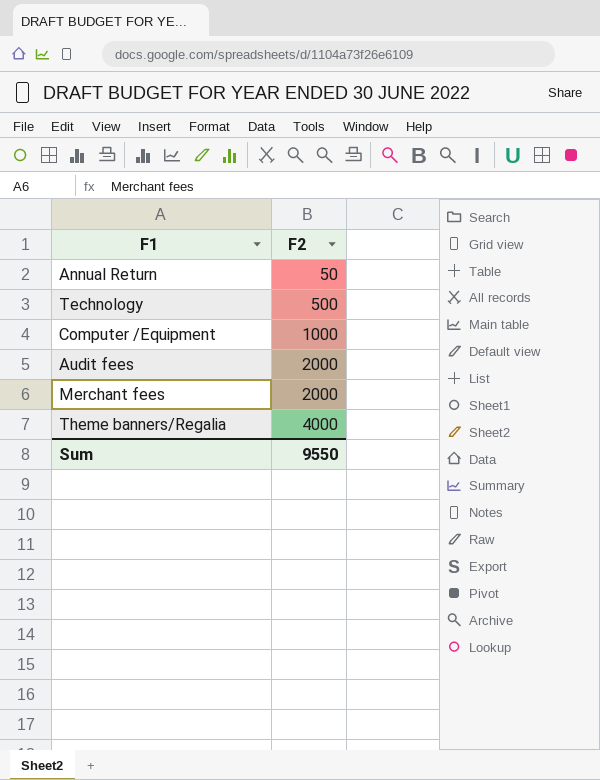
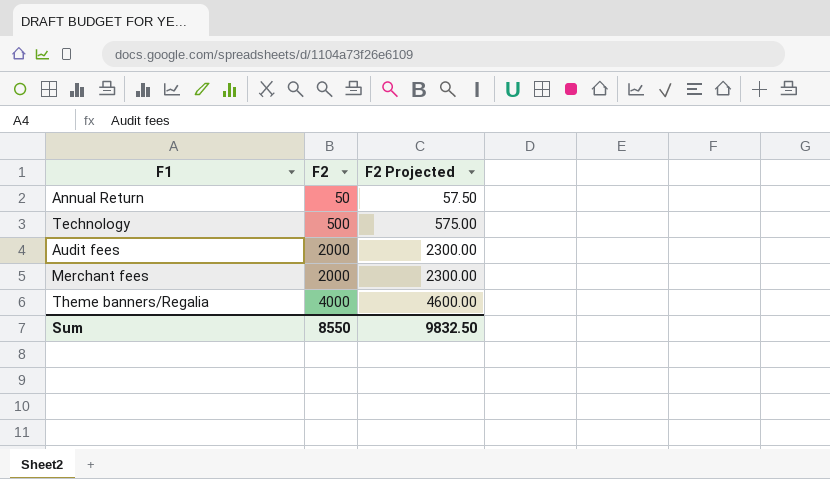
column F2 Projected | formula: none -> [F2] * 1.15
row Computer /Equipment: 1000 -> none
Sum | F2: 9550 -> 8550

